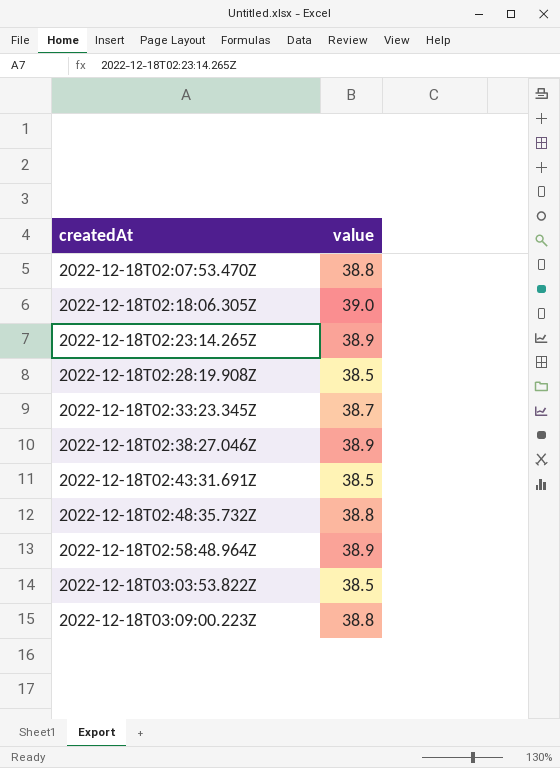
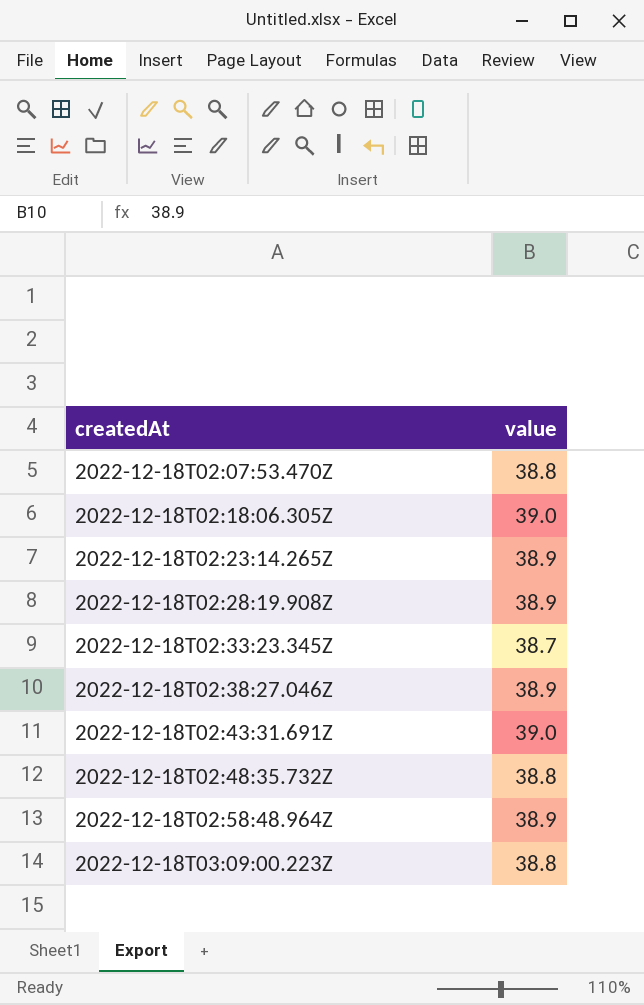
row 2022-12-18T03:03:53.822Z: 38.5 -> none
2022-12-18T02:28:19.908Z | value: 38.5 -> 38.9
2022-12-18T02:43:31.691Z | value: 38.5 -> 39.0

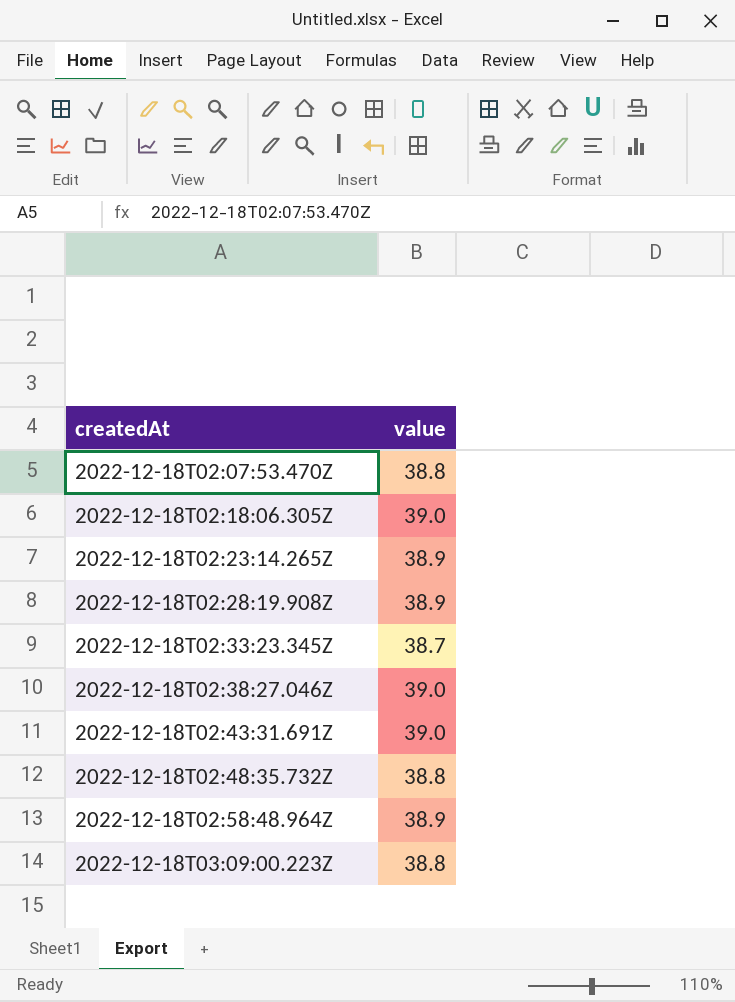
2022-12-18T02:38:27.046Z | value: 38.9 -> 39.0

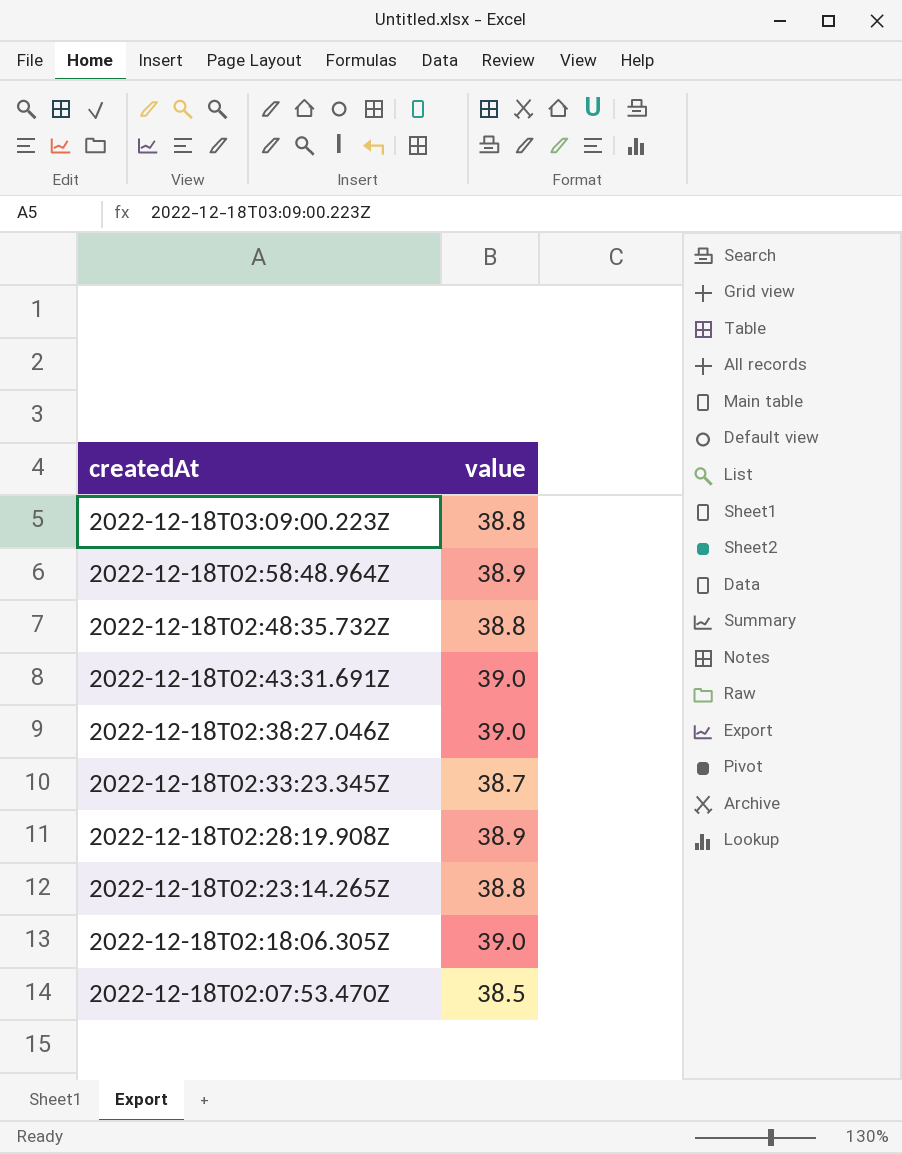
row order: createdAt ascending -> createdAt descending
2022-12-18T02:23:14.265Z | value: 38.9 -> 38.8
2022-12-18T02:07:53.470Z | value: 38.8 -> 38.5

